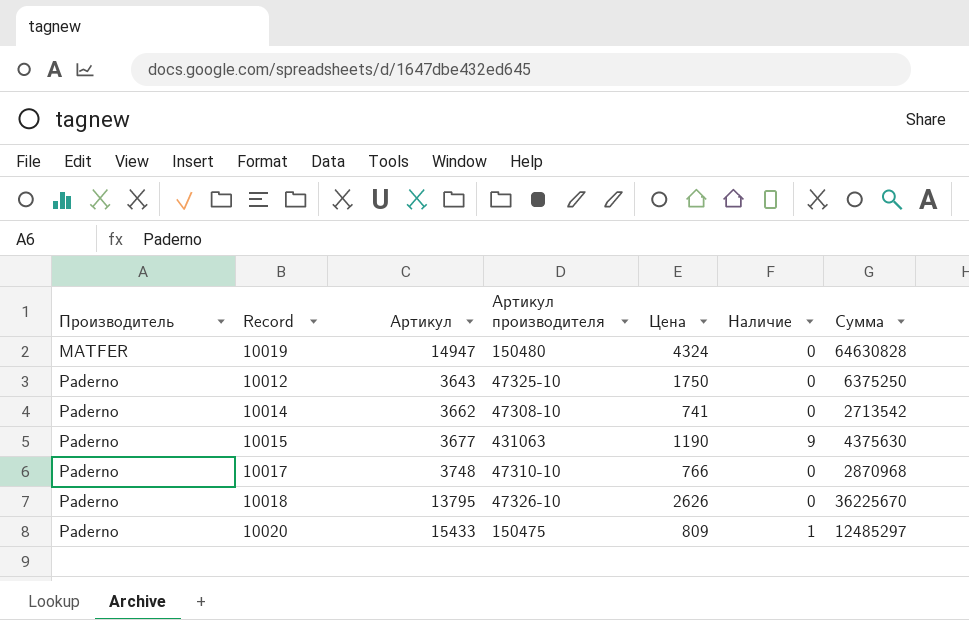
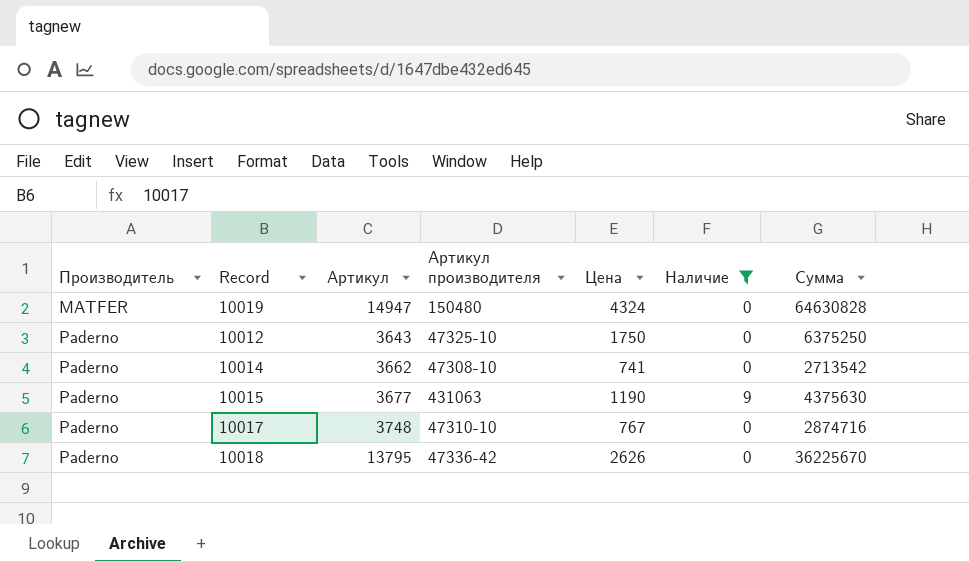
filter: none -> Наличие != 1
10017 | Цена: 766 -> 767
10017 | Сумма: 2870968 -> 2874716
10018 | Артикул производителя: 47326-10 -> 47336-42

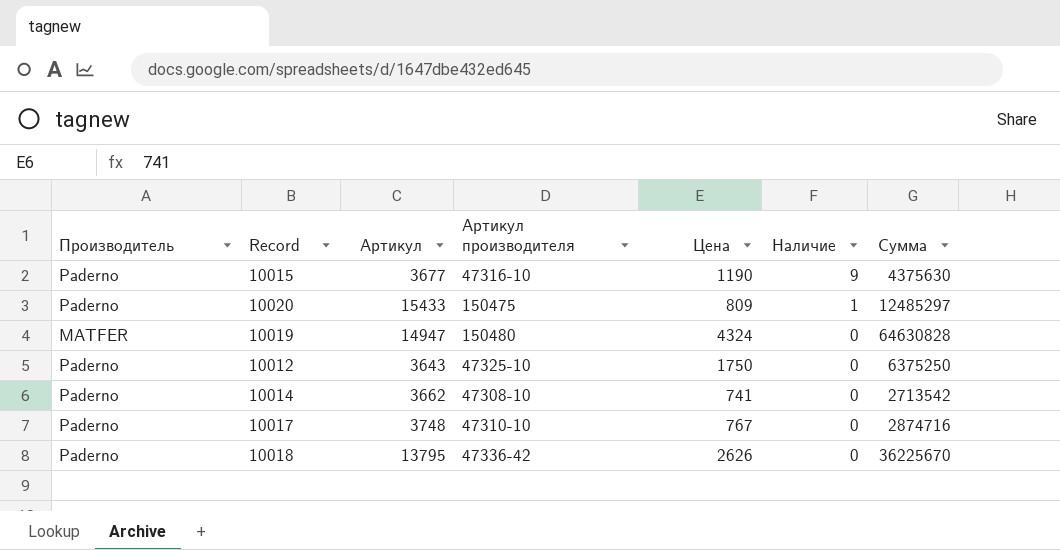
filter: Наличие != 1 -> none
row order: Производитель ascending -> Наличие descending
10015 | Артикул производителя: 431063 -> 47316-10

